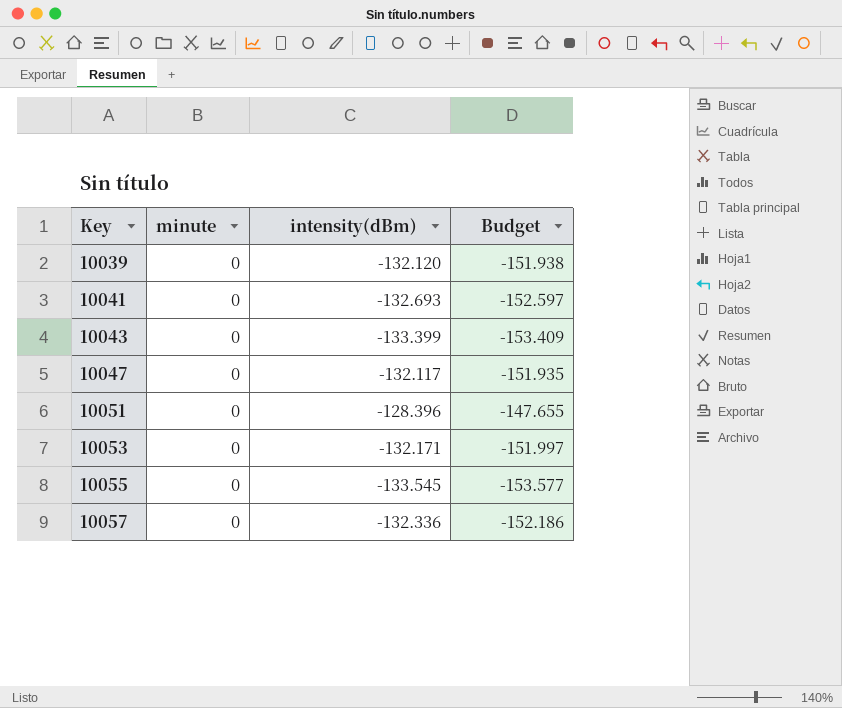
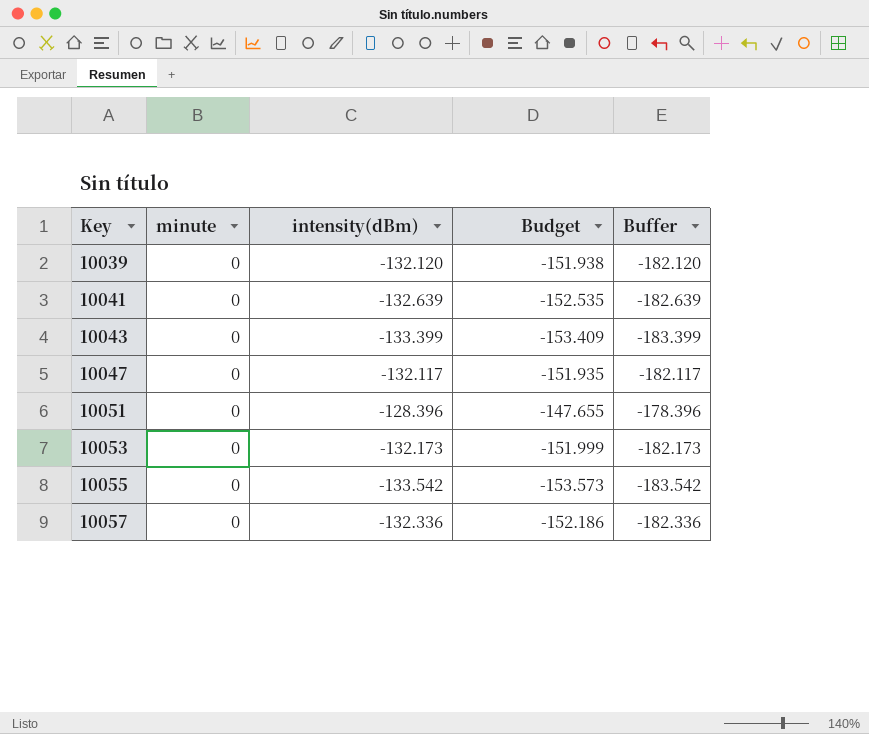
column Buffer | formula: none -> [intensity(dBm)] - 50
10041 | intensity(dBm): -132.693 -> -132.639
10041 | Budget: -152.597 -> -152.535
10053 | intensity(dBm): -132.171 -> -132.173
10053 | Budget: -151.997 -> -151.999
10055 | intensity(dBm): -133.545 -> -133.542
10055 | Budget: -153.577 -> -153.573

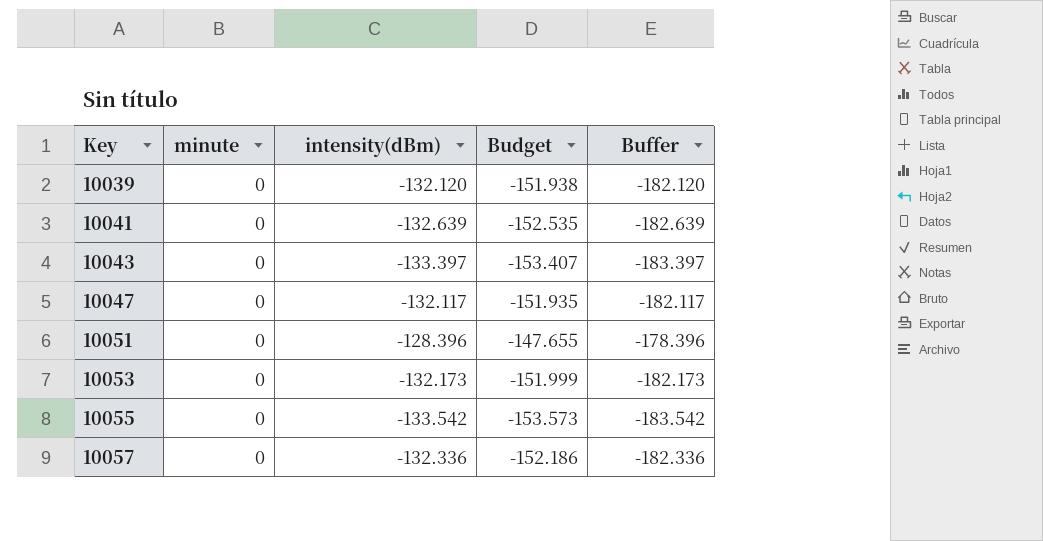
10043 | intensity(dBm): -133.399 -> -133.397
10043 | Budget: -153.409 -> -153.407
10043 | Buffer: -183.399 -> -183.397

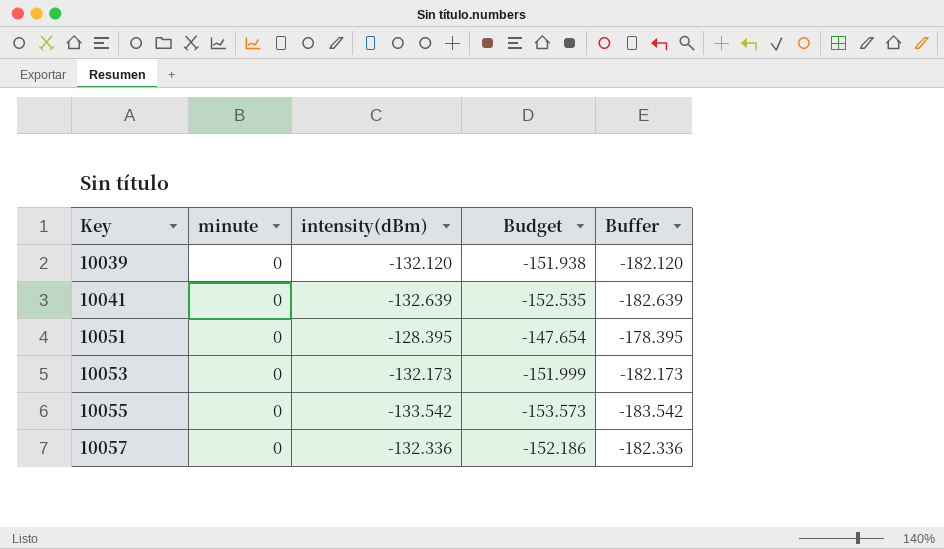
row 10043: 0 | -133.397 | -153.407 | -183.397 -> none
row 10047: 0 | -132.117 | -151.935 | -182.117 -> none
10051 | intensity(dBm): -128.396 -> -128.395
10051 | Budget: -147.655 -> -147.654
10051 | Buffer: -178.396 -> -178.395

